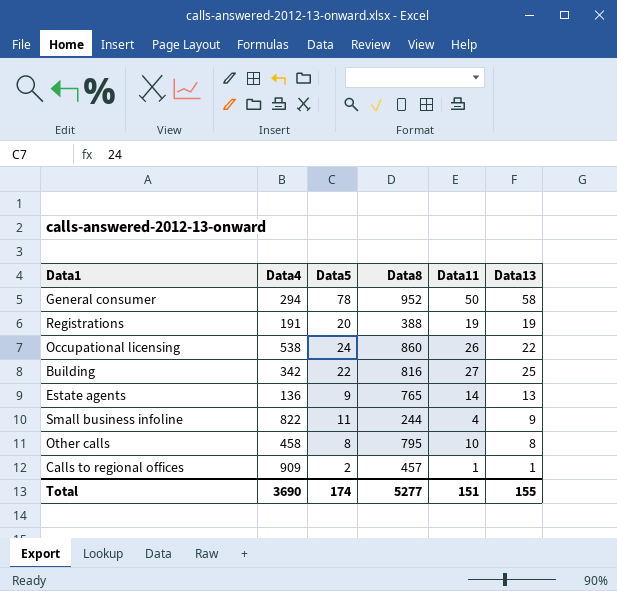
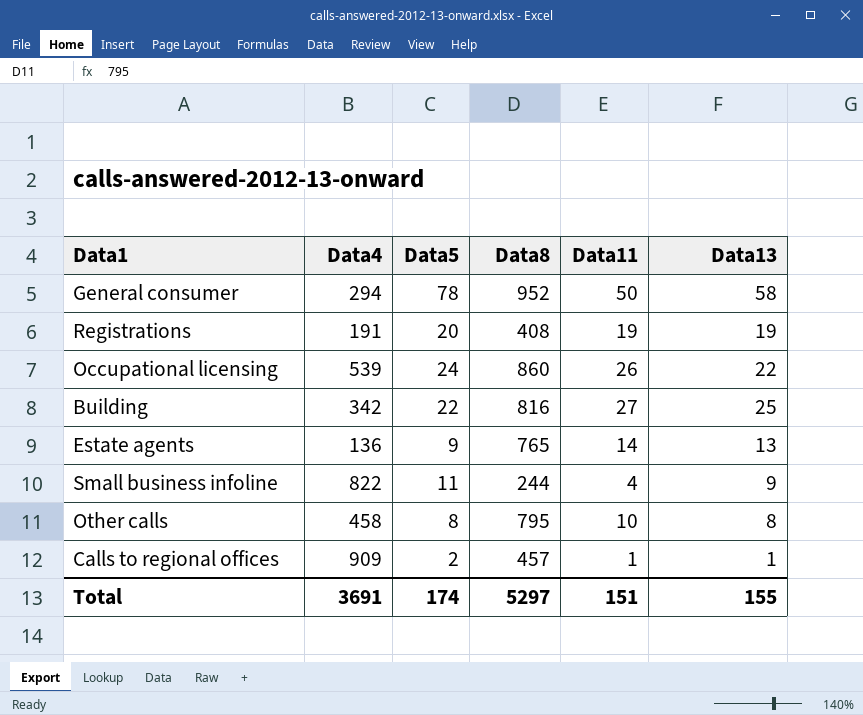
Registrations | Data8: 388 -> 408
Occupational licensing | Data4: 538 -> 539
Total | Data4: 3690 -> 3691
Total | Data8: 5277 -> 5297

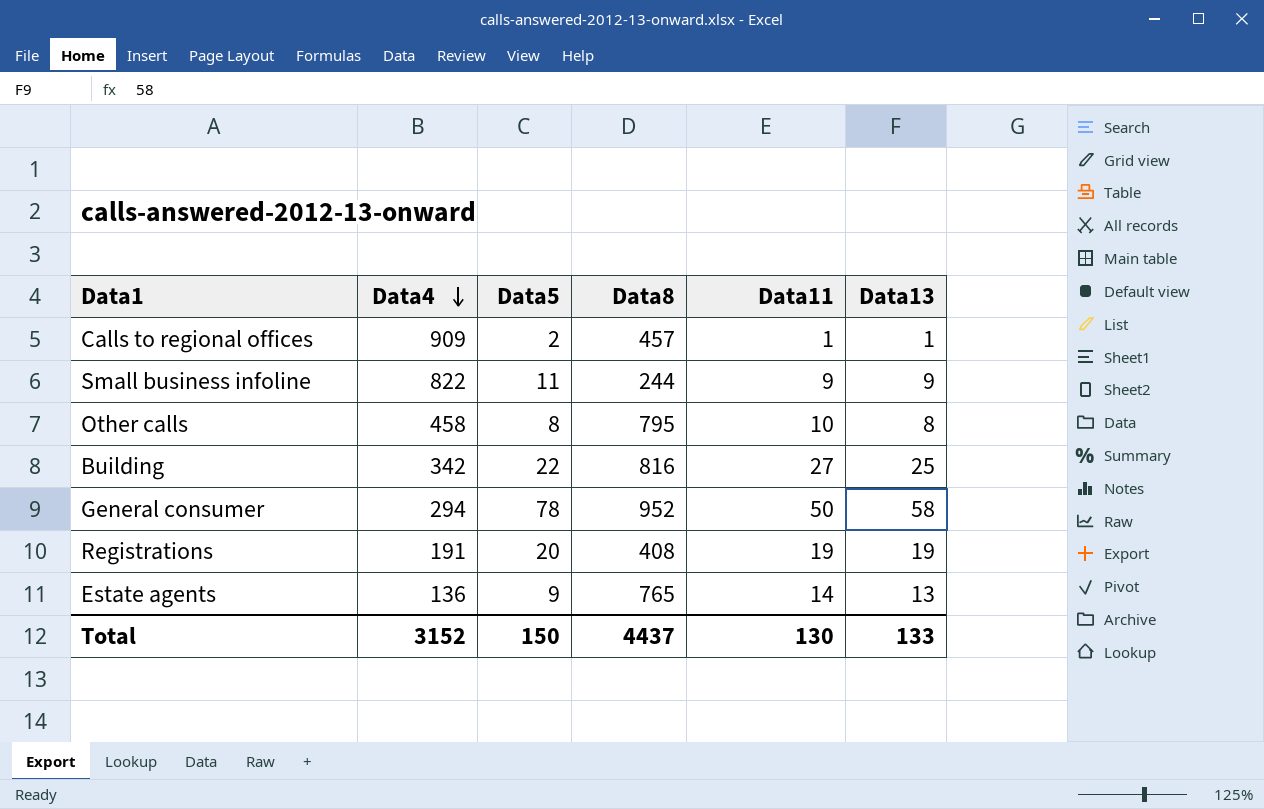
row order: none -> Data4 descending
row Occupational licensing: 539 | 24 | 860 | 26 | 22 -> none
Small business infoline | Data11: 4 -> 9
Total | Data4: 3691 -> 3152
Total | Data5: 174 -> 150
Total | Data8: 5297 -> 4437
Total | Data11: 151 -> 130
Total | Data13: 155 -> 133

